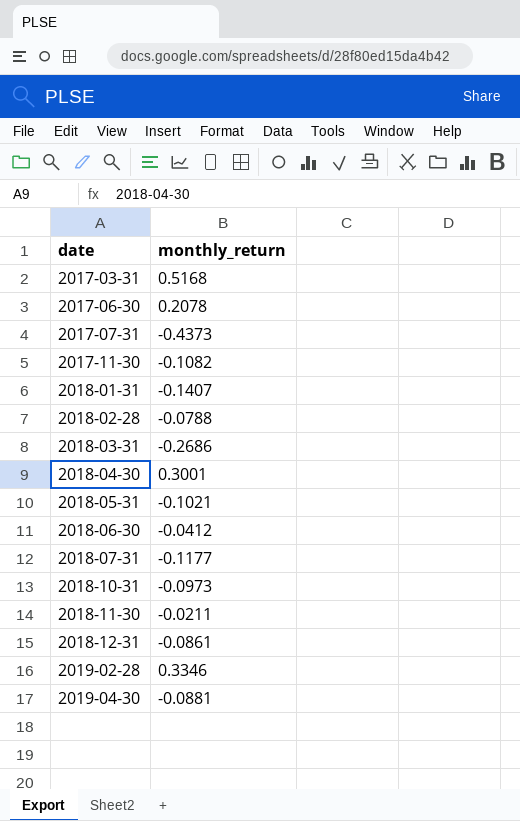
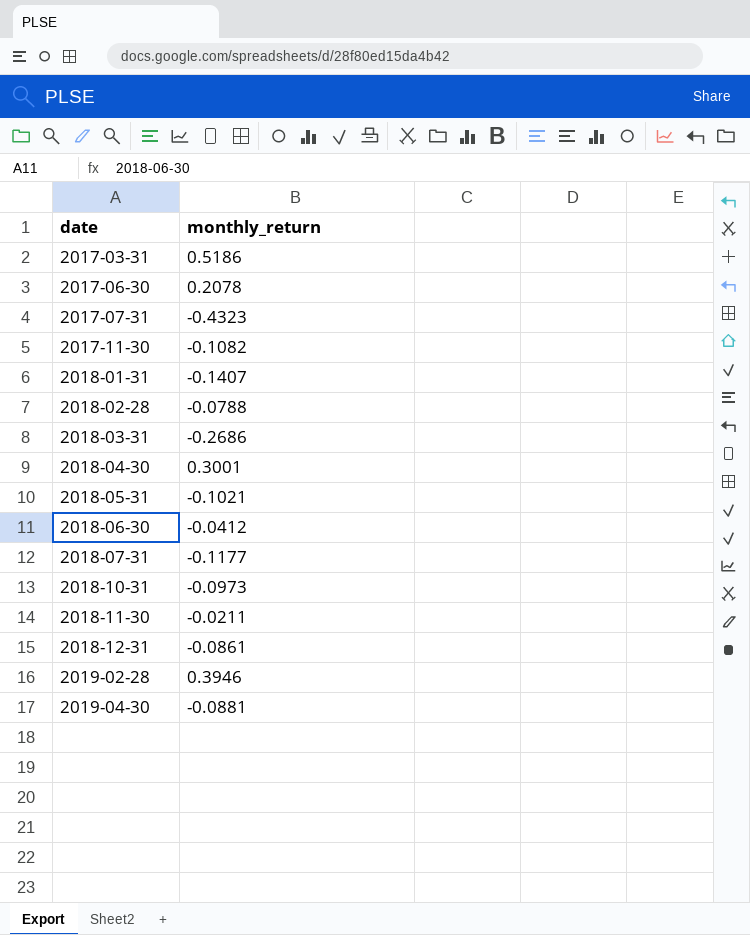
2017-03-31 | monthly_return: 0.5168 -> 0.5186
2017-07-31 | monthly_return: -0.4373 -> -0.4323
2019-02-28 | monthly_return: 0.3346 -> 0.3946

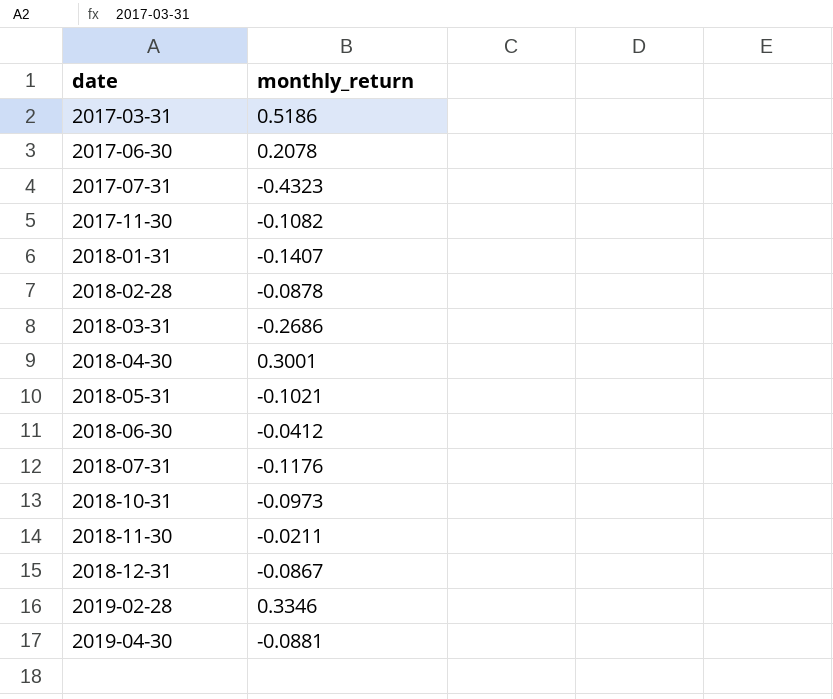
2018-02-28 | monthly_return: -0.0788 -> -0.0878
2018-07-31 | monthly_return: -0.1177 -> -0.1176
2018-12-31 | monthly_return: -0.0861 -> -0.0867
2019-02-28 | monthly_return: 0.3946 -> 0.3346

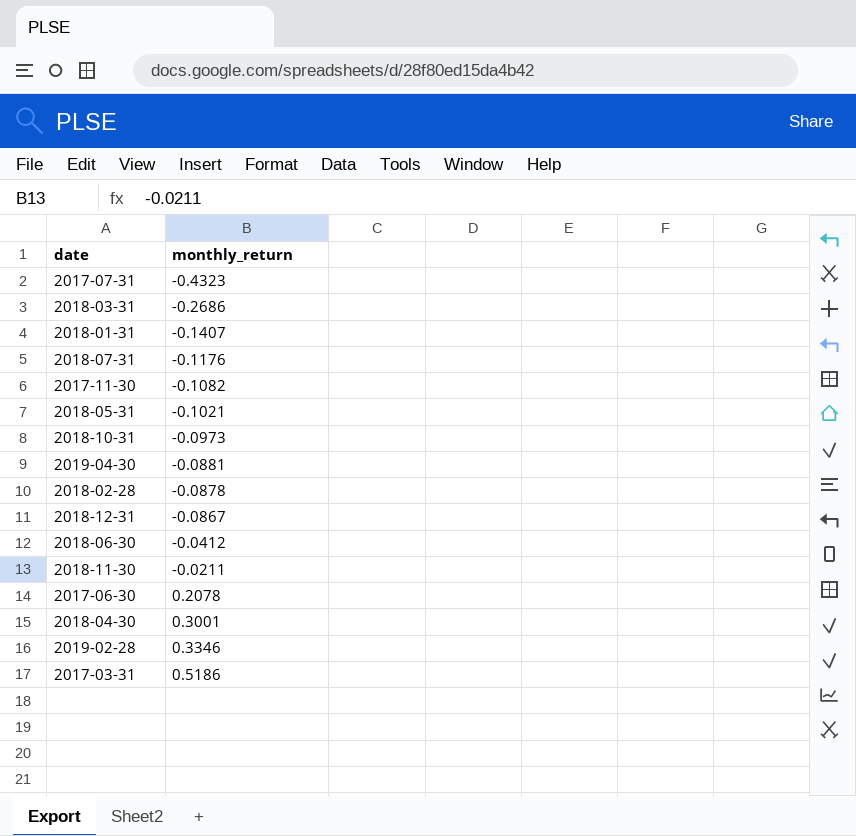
row order: date ascending -> monthly_return ascending

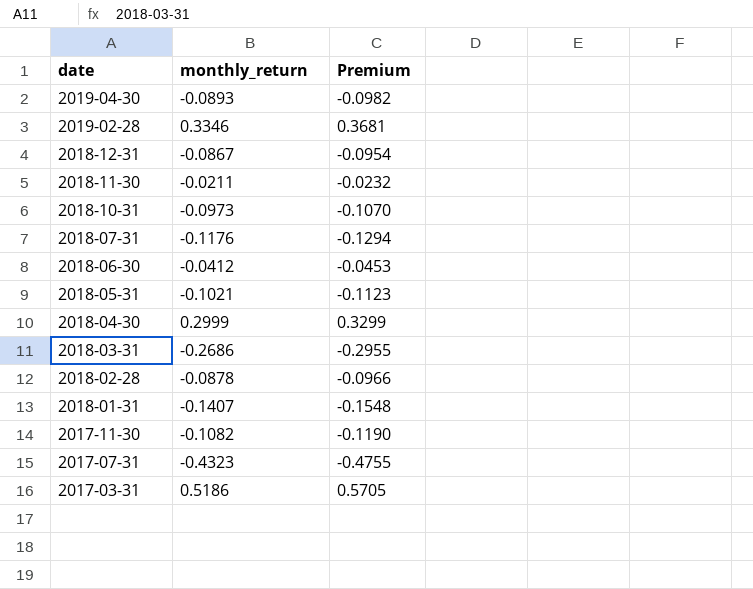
row order: monthly_return ascending -> date descending
column Premium | formula: none -> [monthly_return] * 1.1
row 2017-06-30: 0.2078 -> none
2019-04-30 | monthly_return: -0.0881 -> -0.0893
2018-04-30 | monthly_return: 0.3001 -> 0.2999

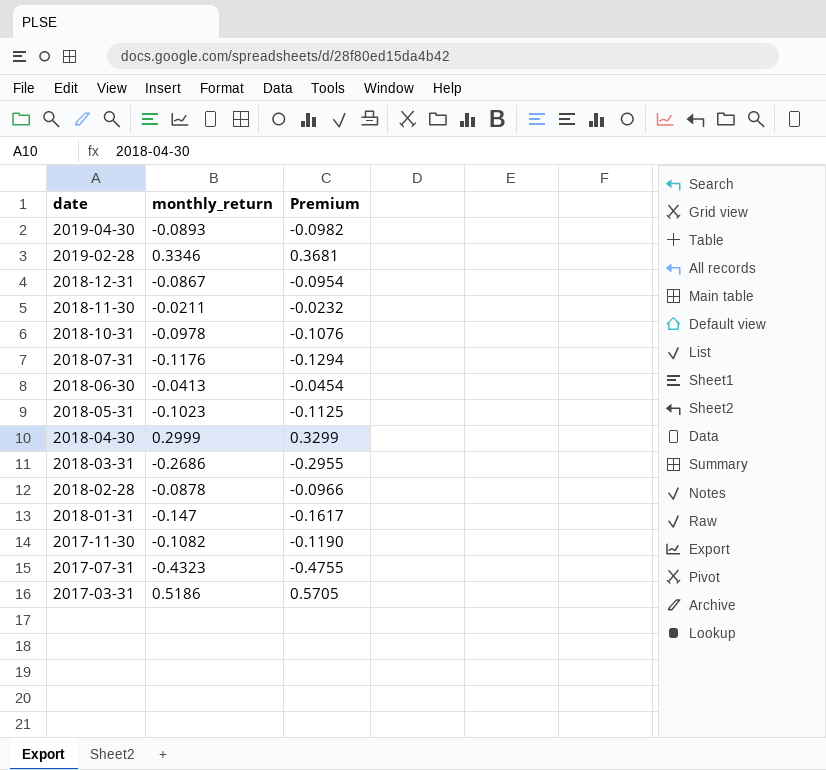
2018-10-31 | monthly_return: -0.0973 -> -0.0978
2018-10-31 | Premium: -0.1070 -> -0.1076
2018-06-30 | monthly_return: -0.0412 -> -0.0413
2018-06-30 | Premium: -0.0453 -> -0.0454
2018-05-31 | monthly_return: -0.1021 -> -0.1023
2018-05-31 | Premium: -0.1123 -> -0.1125
2018-01-31 | monthly_return: -0.1407 -> -0.147
2018-01-31 | Premium: -0.1548 -> -0.1617

